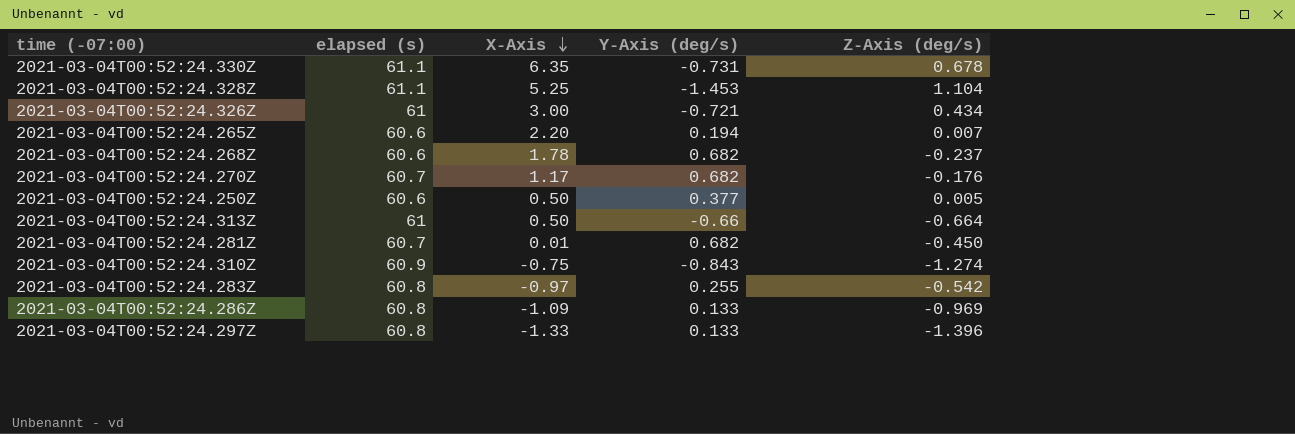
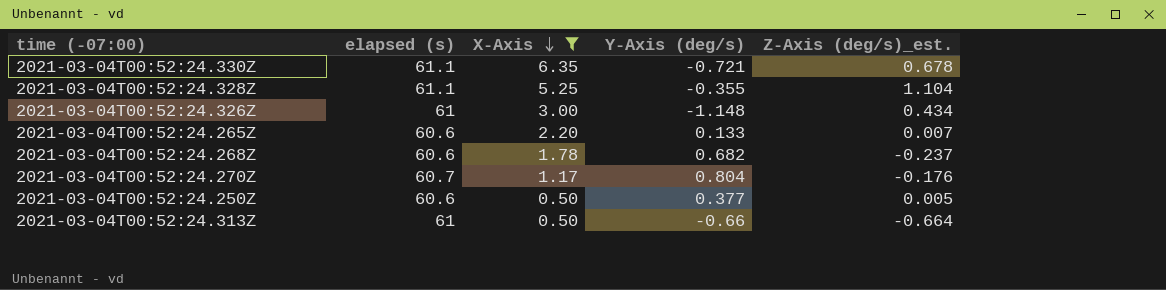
filter: none -> X-Axis >= 0.50
column name: Z-Axis (deg/s) -> Z-Axis (deg/s)_est.
2021-03-04T00:52:24.330Z | Y-Axis (deg/s): -0.731 -> -0.721
2021-03-04T00:52:24.328Z | Y-Axis (deg/s): -1.453 -> -0.355
2021-03-04T00:52:24.326Z | Y-Axis (deg/s): -0.721 -> -1.148
2021-03-04T00:52:24.265Z | Y-Axis (deg/s): 0.194 -> 0.133
2021-03-04T00:52:24.270Z | Y-Axis (deg/s): 0.682 -> 0.804

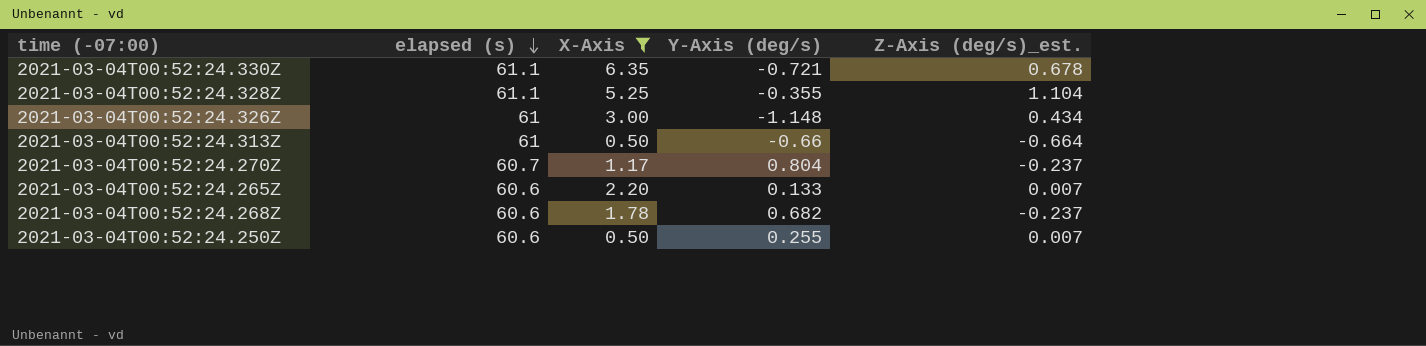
row order: X-Axis descending -> elapsed (s) descending
2021-03-04T00:52:24.270Z | Z-Axis (deg/s)_est.: -0.176 -> -0.237
2021-03-04T00:52:24.250Z | Y-Axis (deg/s): 0.377 -> 0.255
2021-03-04T00:52:24.250Z | Z-Axis (deg/s)_est.: 0.005 -> 0.007

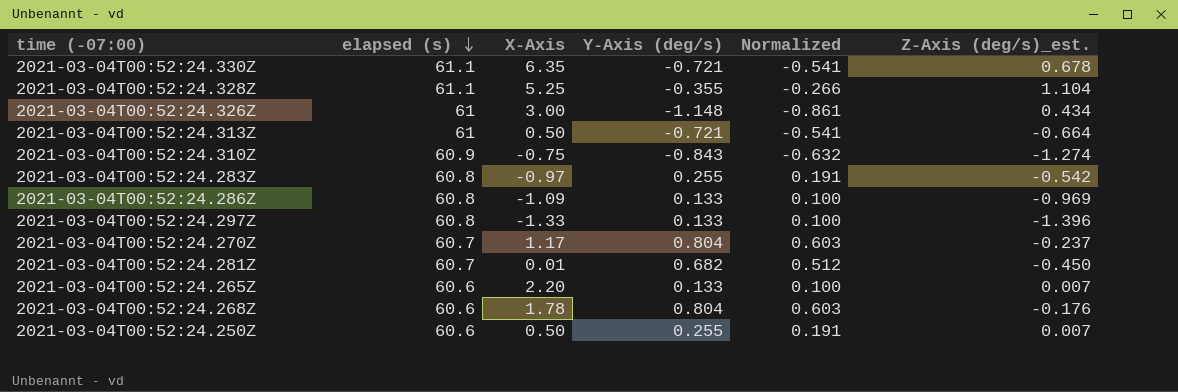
filter: X-Axis >= 0.50 -> none
column Normalized | formula: none -> [Y-Axis (deg/s)] * 0.75
2021-03-04T00:52:24.313Z | Y-Axis (deg/s): -0.66 -> -0.721
2021-03-04T00:52:24.268Z | Y-Axis (deg/s): 0.682 -> 0.804
2021-03-04T00:52:24.268Z | Z-Axis (deg/s)_est.: -0.237 -> -0.176

